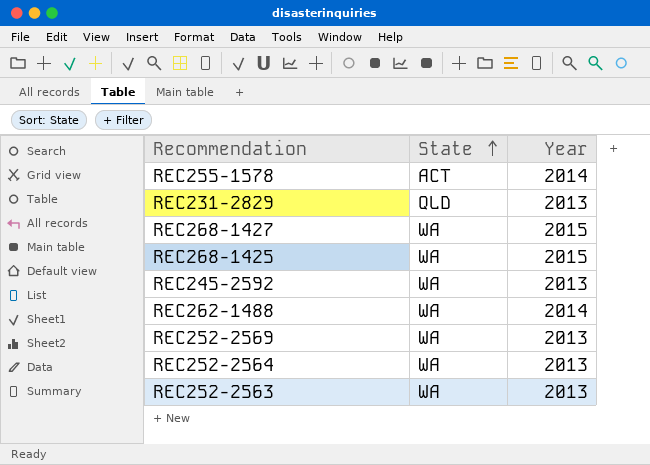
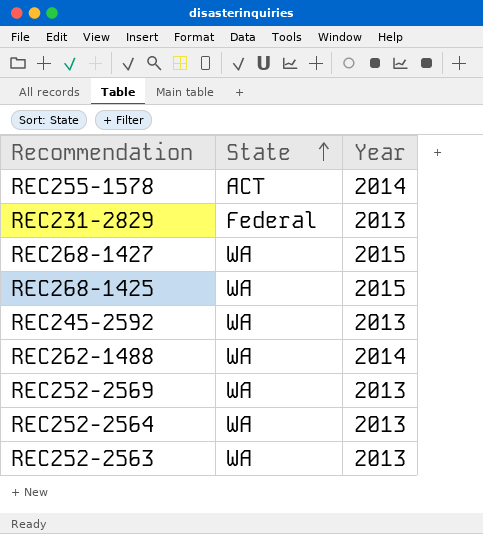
REC231-2829 | State: QLD -> Federal

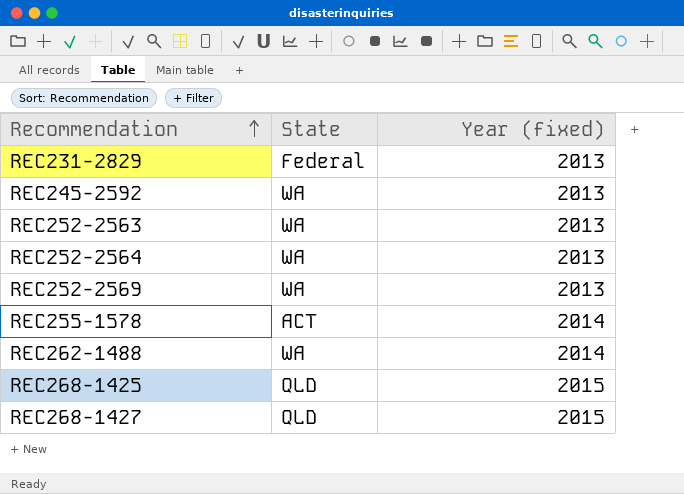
row order: State ascending -> Recommendation ascending
column name: Year -> Year (fixed)
REC268-1425 | State: WA -> QLD
REC268-1427 | State: WA -> QLD

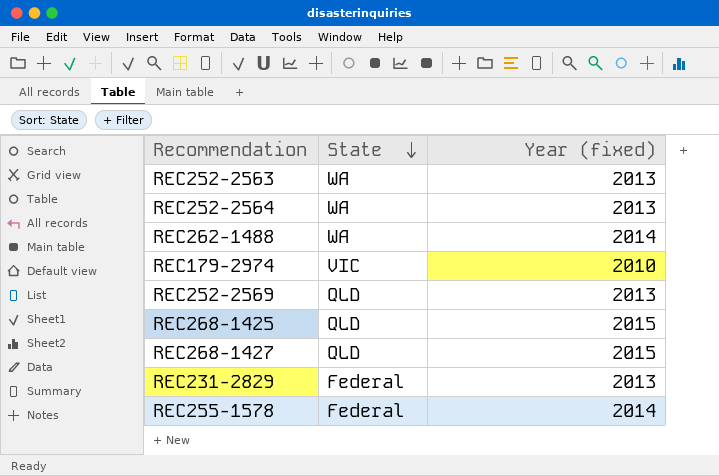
row order: Recommendation ascending -> State descending
row REC245-2592: WA | 2013 -> none
row REC179-2974: none -> VIC | 2010
REC252-2569 | State: WA -> QLD
REC255-1578 | State: ACT -> Federal

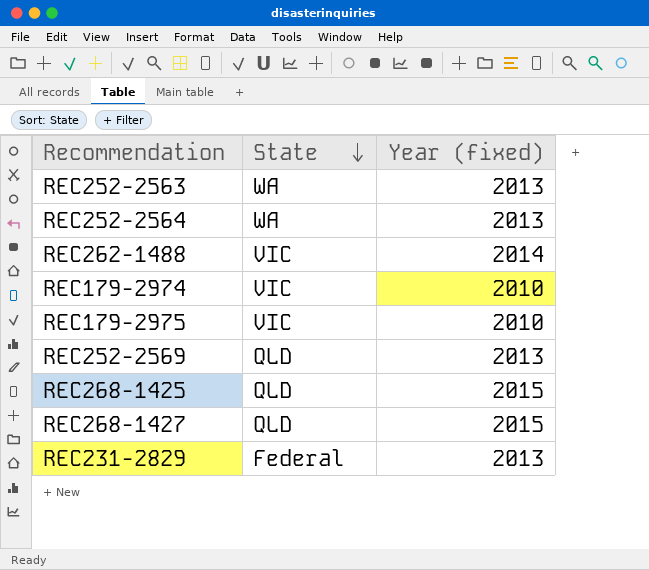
row REC255-1578: Federal | 2014 -> none
REC262-1488 | State: WA -> VIC
row REC179-2975: none -> VIC | 2010

